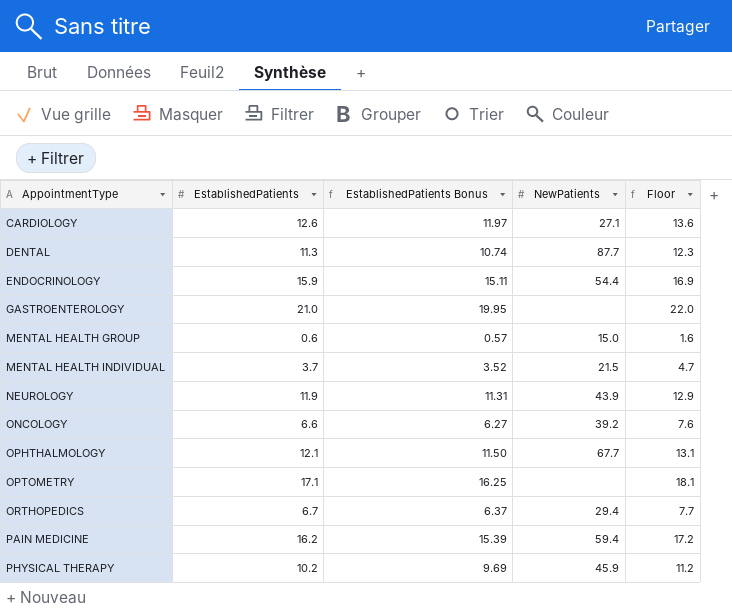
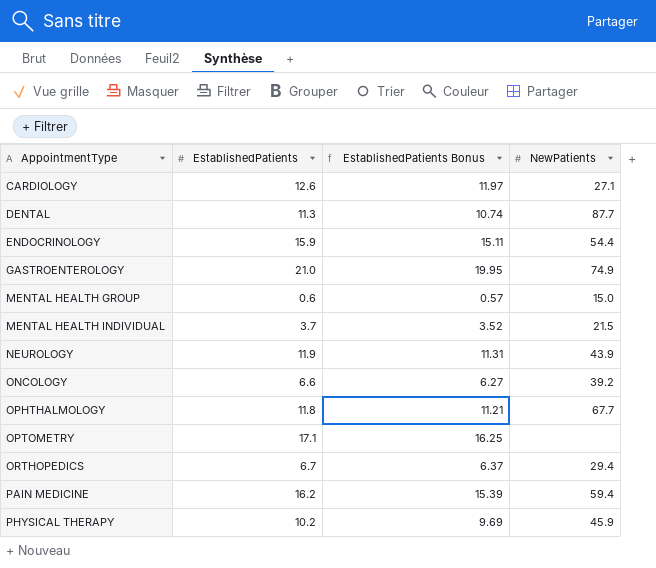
column Floor | formula: [EstablishedPatients] + 1 -> none
GASTROENTEROLOGY | NewPatients: none -> 74.9
OPHTHALMOLOGY | EstablishedPatients: 12.1 -> 11.8
OPHTHALMOLOGY | EstablishedPatients Bonus: 11.50 -> 11.21

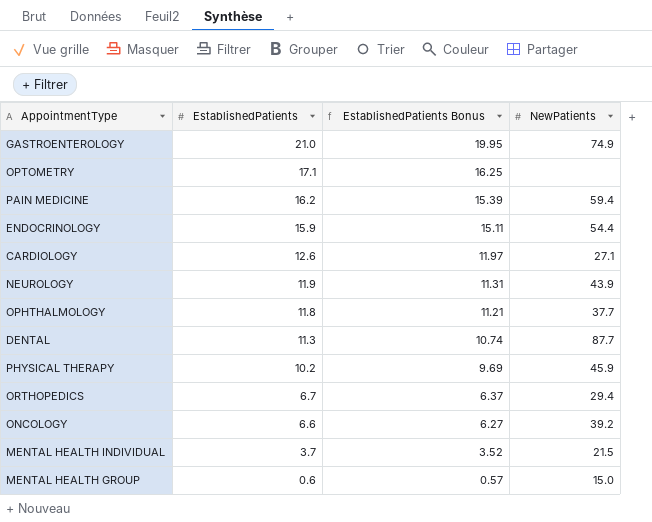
row order: AppointmentType ascending -> EstablishedPatients descending
OPHTHALMOLOGY | NewPatients: 67.7 -> 37.7

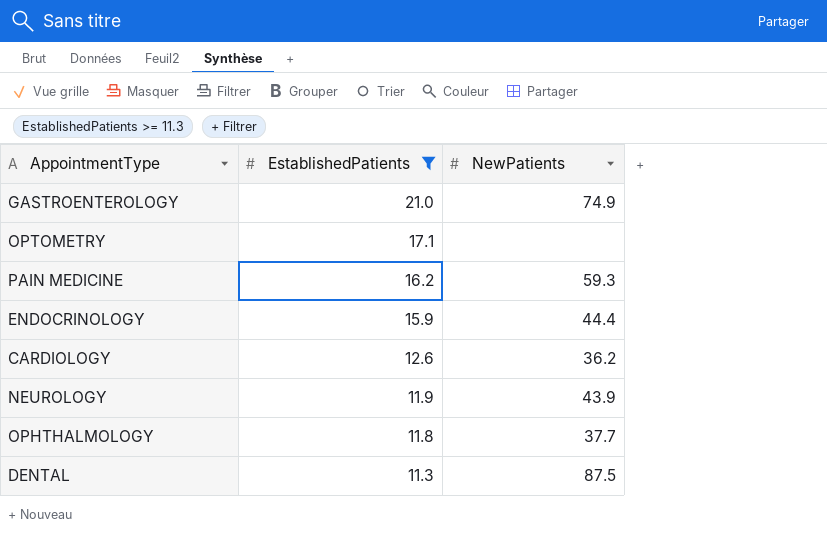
filter: none -> EstablishedPatients >= 11.3
column EstablishedPatients Bonus | formula: [EstablishedPatients] * 0.95 -> none
PAIN MEDICINE | NewPatients: 59.4 -> 59.3
ENDOCRINOLOGY | NewPatients: 54.4 -> 44.4
CARDIOLOGY | NewPatients: 27.1 -> 36.2
DENTAL | NewPatients: 87.7 -> 87.5

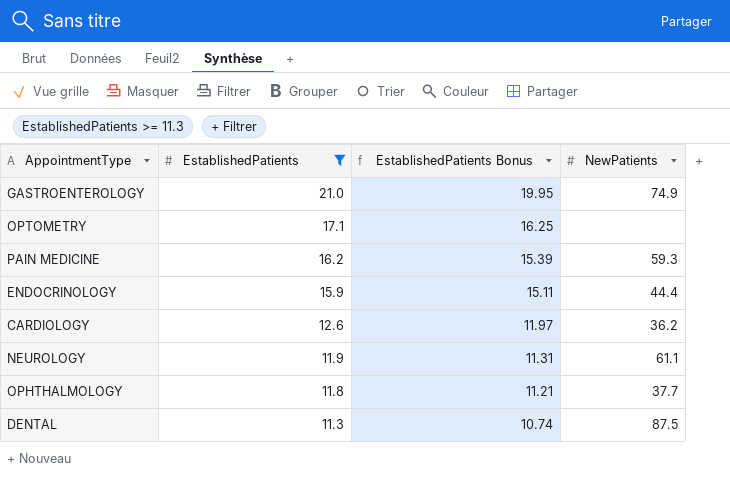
column EstablishedPatients Bonus | formula: none -> [EstablishedPatients] * 0.95
NEUROLOGY | NewPatients: 43.9 -> 61.1

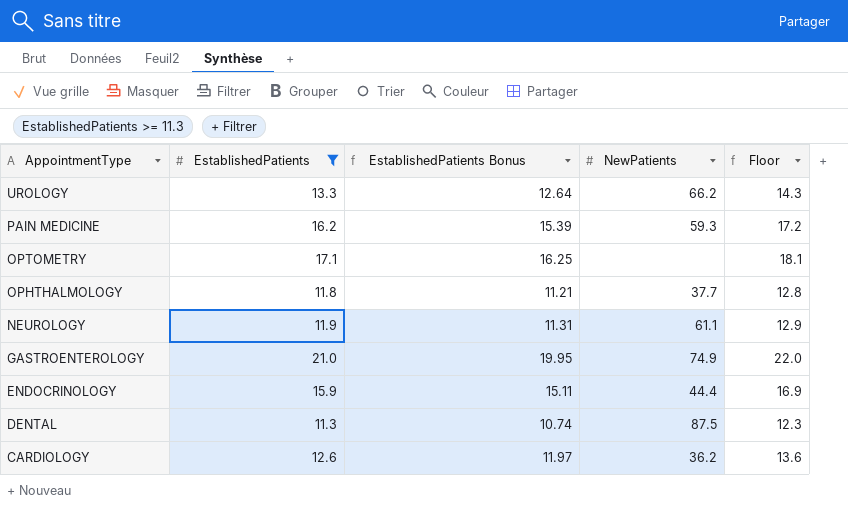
row order: EstablishedPatients descending -> AppointmentType descending
column Floor | formula: none -> [EstablishedPatients] + 1
row UROLOGY: none -> 13.3 | 12.64 | 66.2 | 14.3

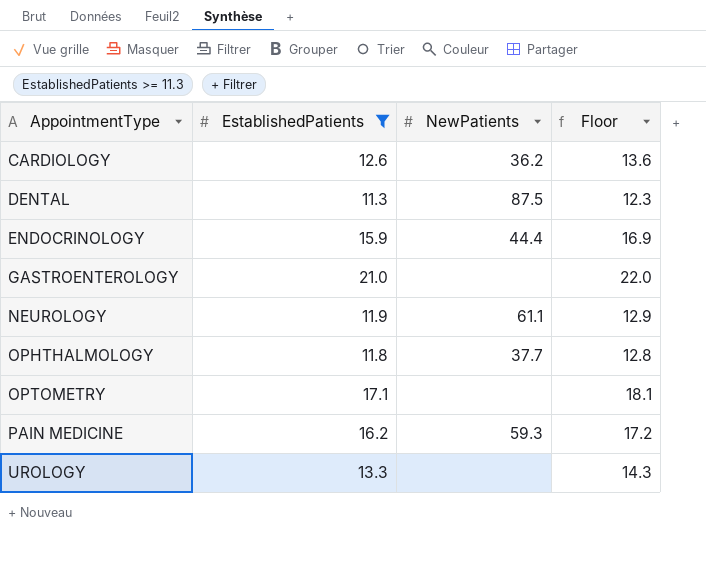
row order: AppointmentType descending -> AppointmentType ascending
column EstablishedPatients Bonus | formula: [EstablishedPatients] * 0.95 -> none
GASTROENTEROLOGY | NewPatients: 74.9 -> none
UROLOGY | NewPatients: 66.2 -> none

